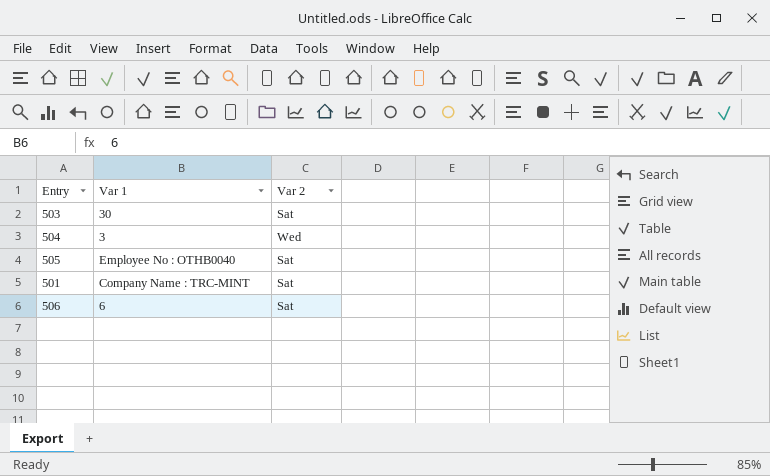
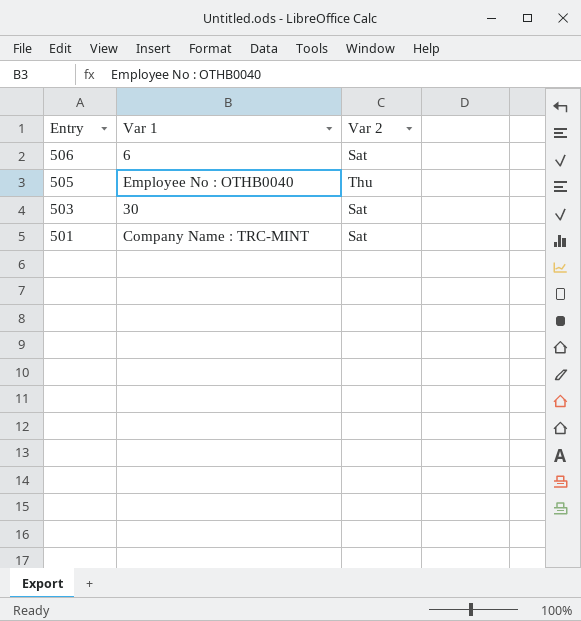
row order: none -> Entry descending
row 504: 3 | Wed -> none
505 | Var 2: Sat -> Thu

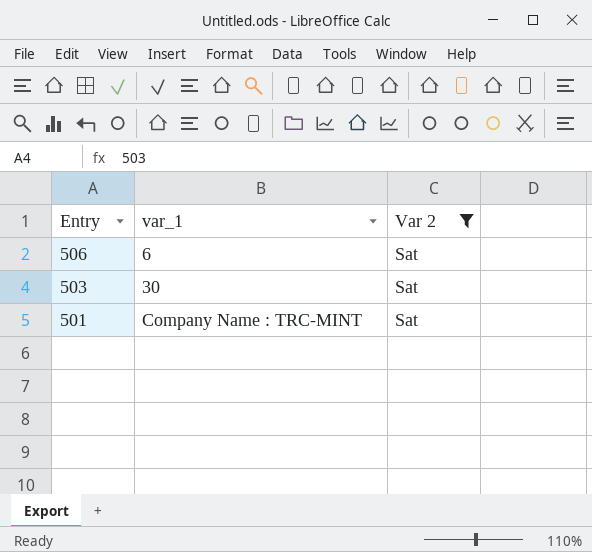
filter: none -> Var 2 = Sat
column name: Var 1 -> var_1

